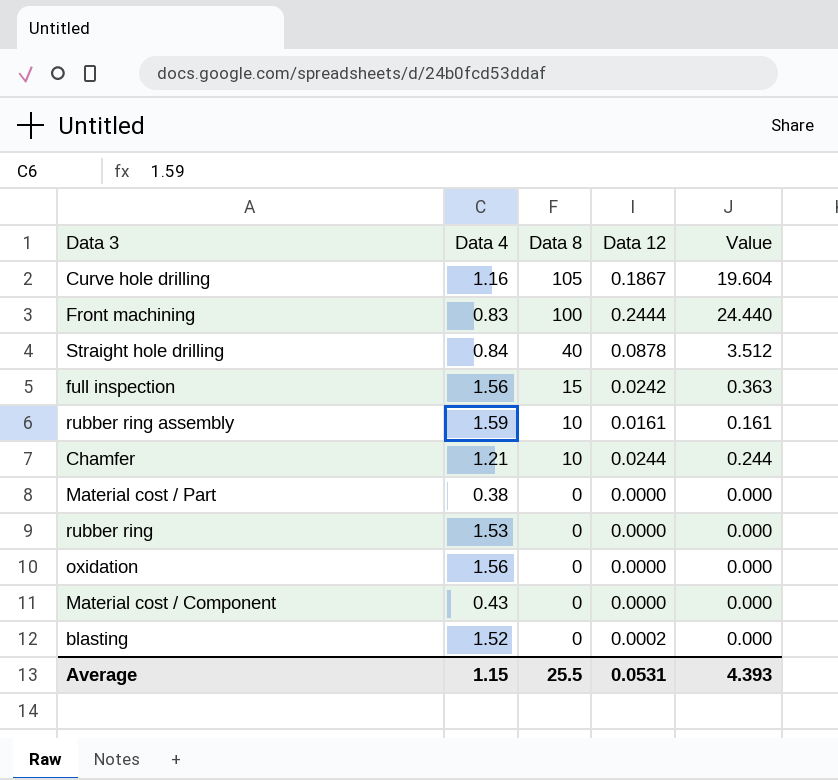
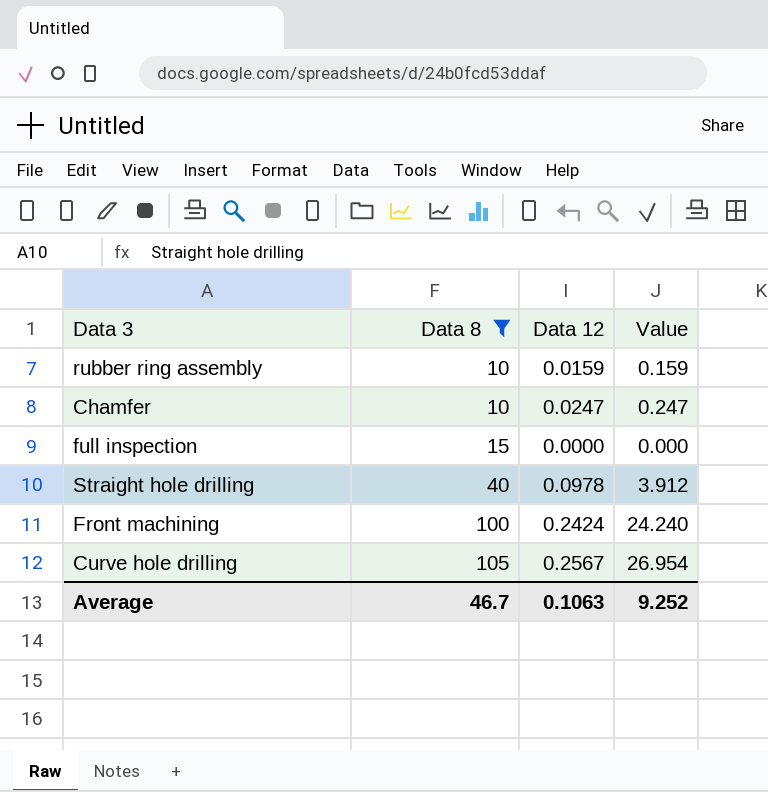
filter: none -> Data 8 != 0
row order: Data 8 descending -> Data 8 ascending
column Data 4 | position: 2 -> none
rubber ring assembly | Data 12: 0.0161 -> 0.0159
rubber ring assembly | Value: 0.161 -> 0.159
Chamfer | Data 12: 0.0244 -> 0.0247
Chamfer | Value: 0.244 -> 0.247
full inspection | Data 12: 0.0242 -> 0.0000
full inspection | Value: 0.363 -> 0.000
Straight hole drilling | Data 12: 0.0878 -> 0.0978
Straight hole drilling | Value: 3.512 -> 3.912
Front machining | Data 12: 0.2444 -> 0.2424
Front machining | Value: 24.440 -> 24.240
Curve hole drilling | Data 12: 0.1867 -> 0.2567
Curve hole drilling | Value: 19.604 -> 26.954
Average | Data 8: 25.5 -> 46.7
Average | Data 12: 0.0531 -> 0.1063
Average | Value: 4.393 -> 9.252

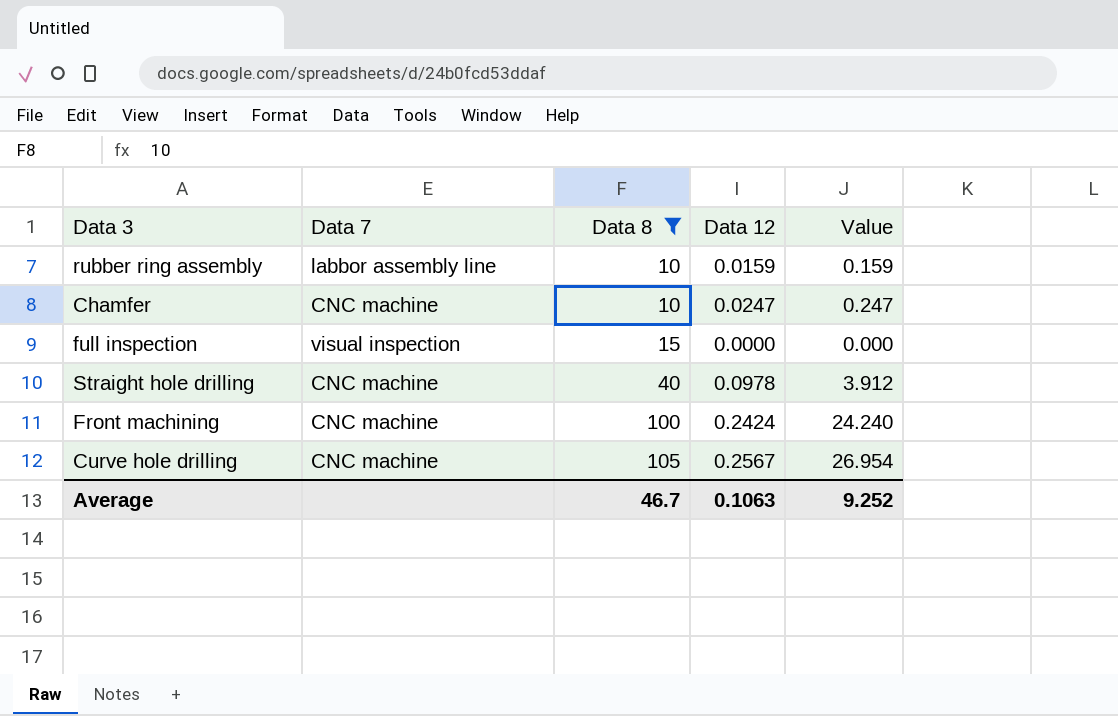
column Data 7 | position: none -> 2

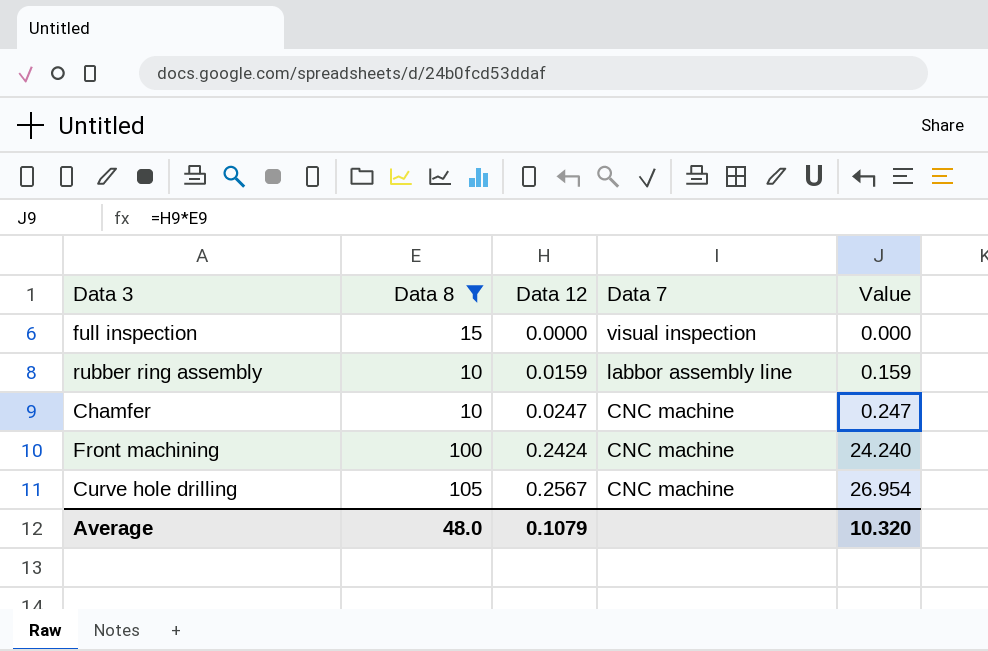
row order: Data 8 ascending -> Data 12 ascending
column Data 7 | position: 2 -> 4
row Straight hole drilling: CNC machine | 40 | 0.0978 | 3.912 -> none
Average | Data 8: 46.7 -> 48.0
Average | Data 12: 0.1063 -> 0.1079
Average | Value: 9.252 -> 10.320

